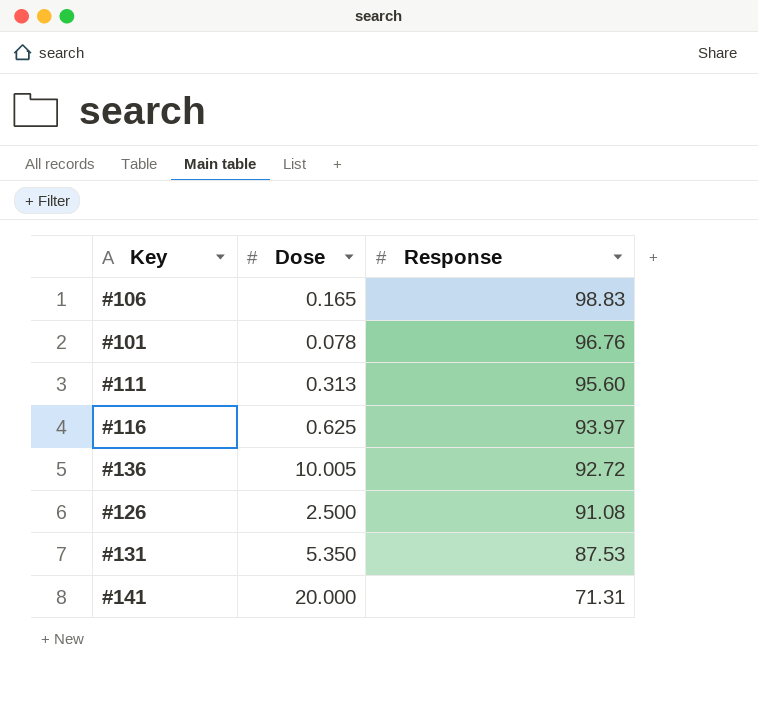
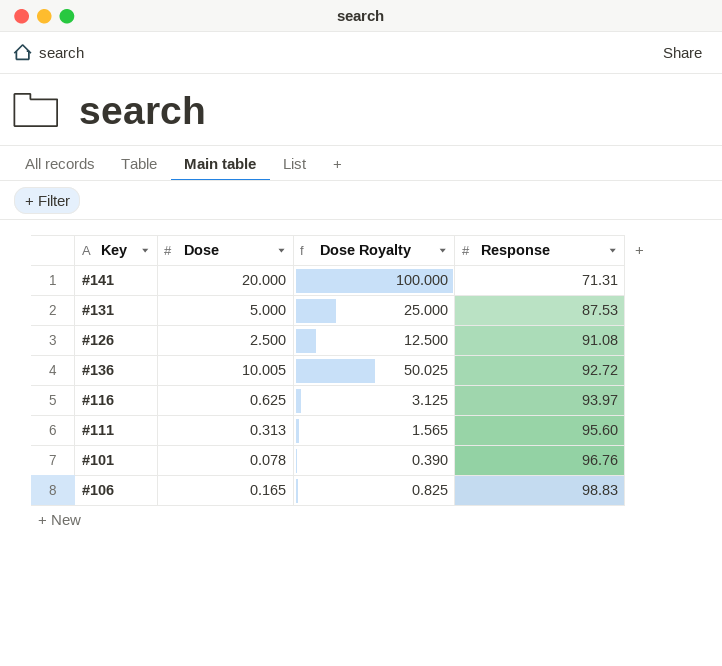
row order: Response descending -> Response ascending
column Dose Royalty | formula: none -> [Dose] * 5
#131 | Dose: 5.350 -> 5.000

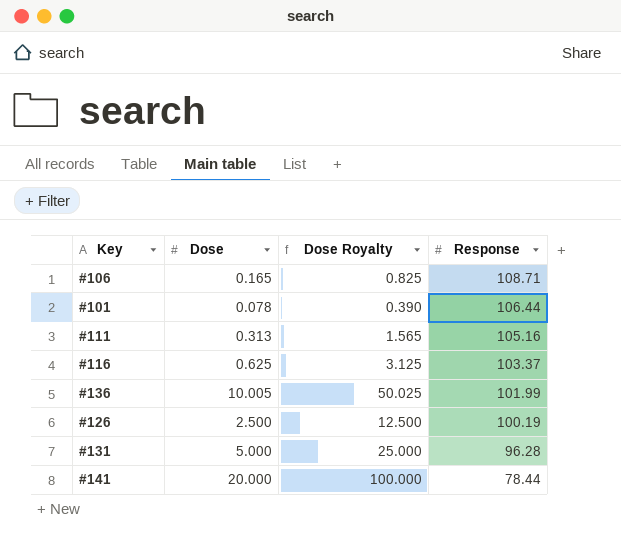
row order: Response ascending -> Response descending
#106 | Response: 98.83 -> 108.71
#101 | Response: 96.76 -> 106.44
#111 | Response: 95.60 -> 105.16
#116 | Response: 93.97 -> 103.37
#136 | Response: 92.72 -> 101.99
#126 | Response: 91.08 -> 100.19
#131 | Response: 87.53 -> 96.28
#141 | Response: 71.31 -> 78.44

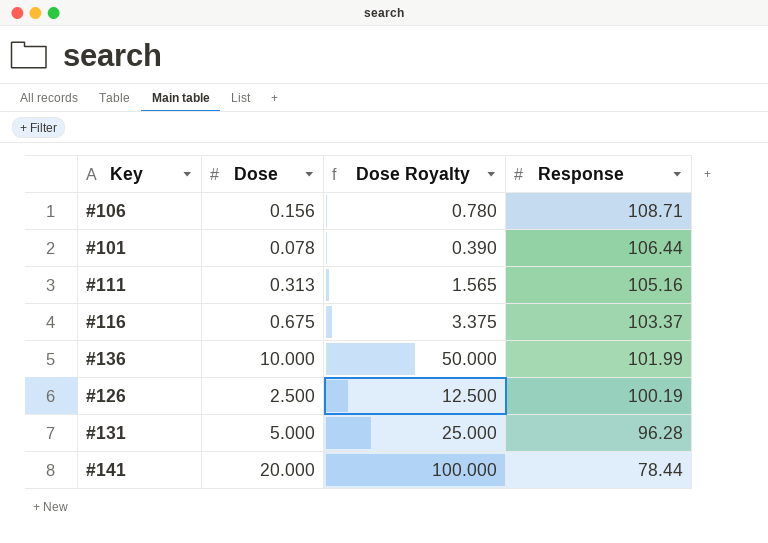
#106 | Dose: 0.165 -> 0.156
#106 | Dose Royalty: 0.825 -> 0.780
#116 | Dose: 0.625 -> 0.675
#116 | Dose Royalty: 3.125 -> 3.375
#136 | Dose: 10.005 -> 10.000
#136 | Dose Royalty: 50.025 -> 50.000

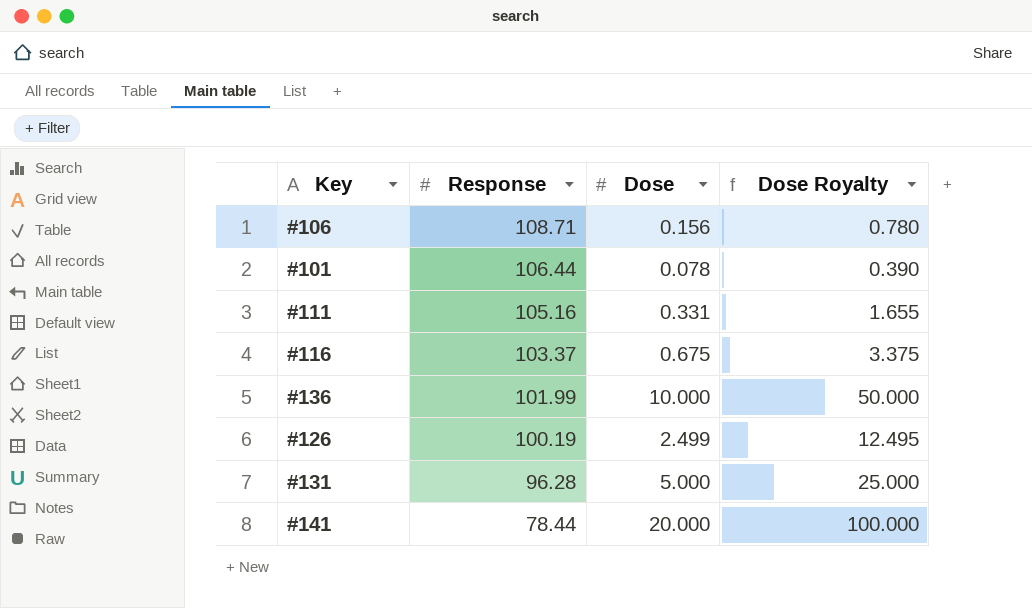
column Response | position: 4 -> 2
#111 | Dose: 0.313 -> 0.331
#111 | Dose Royalty: 1.565 -> 1.655
#126 | Dose: 2.500 -> 2.499
#126 | Dose Royalty: 12.500 -> 12.495

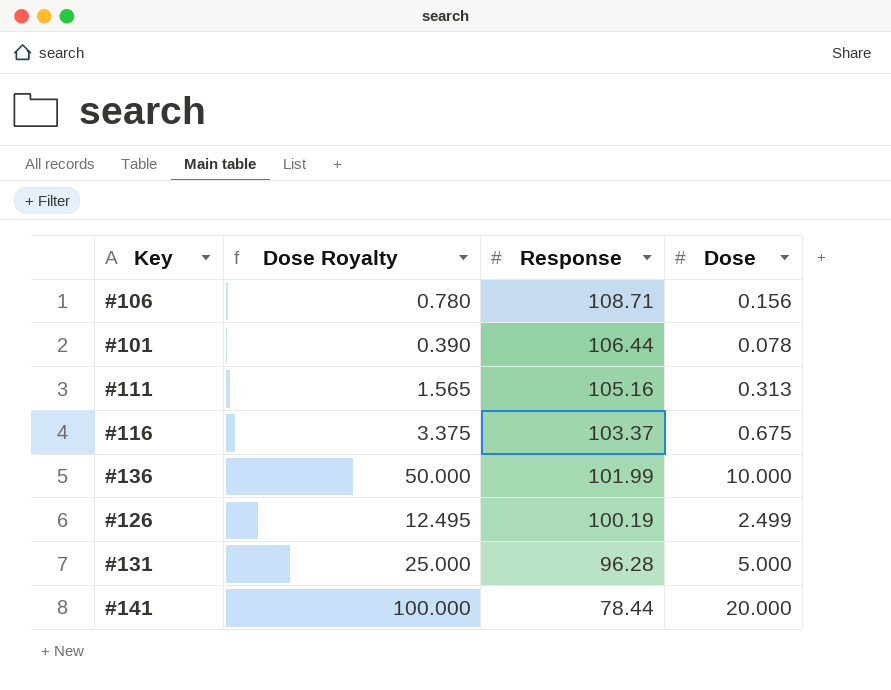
column Dose Royalty | position: 4 -> 2
#111 | Dose Royalty: 1.655 -> 1.565
#111 | Dose: 0.331 -> 0.313

